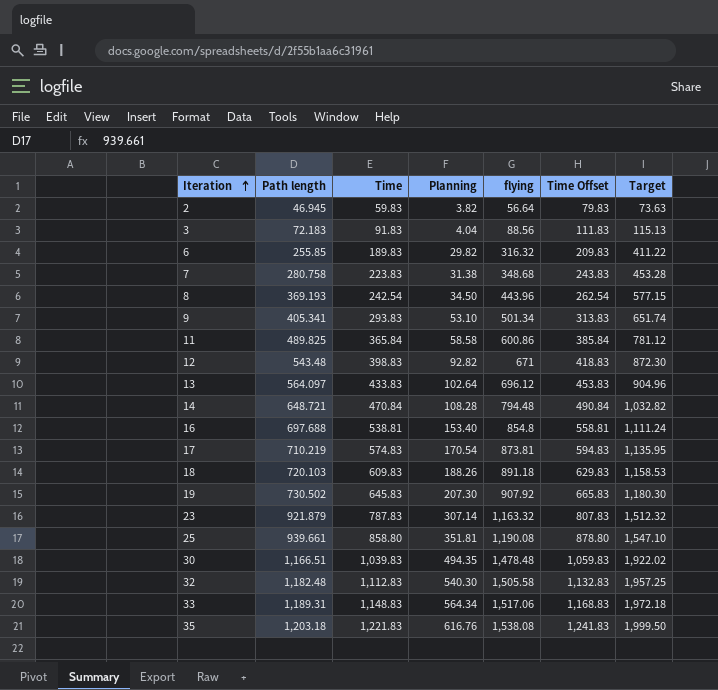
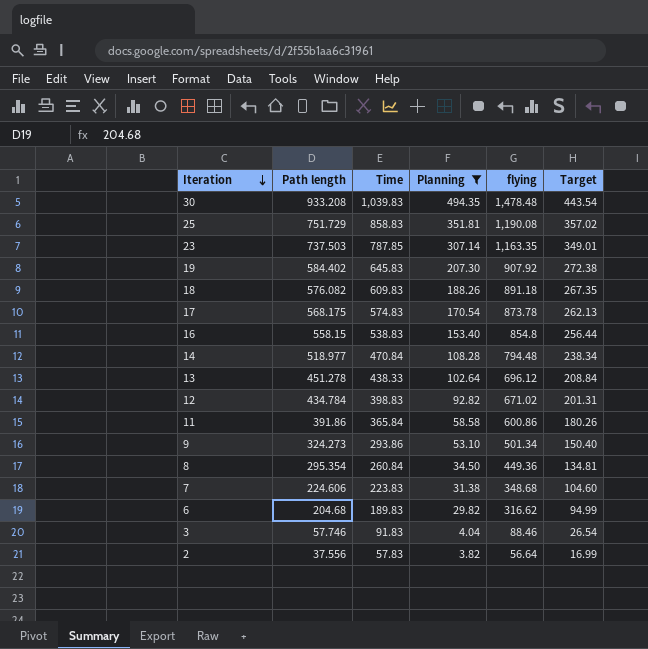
filter: none -> Planning <= 494.35
row order: Iteration ascending -> Iteration descending
column Time Offset | formula: [Time] + 20 -> none
column Target | formula: [flying] * 1.3 -> [flying] * 0.3
30 | Path length: 1,166.51 -> 933.208
25 | Path length: 939.661 -> 751.729
25 | Time: 858.80 -> 858.83
23 | Path length: 921.879 -> 737.503
23 | Time: 787.83 -> 787.85
23 | flying: 1,163.32 -> 1,163.35
19 | Path length: 730.502 -> 584.402
18 | Path length: 720.103 -> 576.082
17 | Path length: 710.219 -> 568.175
17 | flying: 873.81 -> 873.78
16 | Path length: 697.688 -> 558.15
16 | Time: 538.81 -> 538.83
14 | Path length: 648.721 -> 518.977
13 | Path length: 564.097 -> 451.278
13 | Time: 433.83 -> 438.33
12 | Path length: 543.48 -> 434.784
12 | flying: 671 -> 671.02
11 | Path length: 489.825 -> 391.86
9 | Path length: 405.341 -> 324.273
9 | Time: 293.83 -> 293.86
8 | Path length: 369.193 -> 295.354
8 | Time: 242.54 -> 260.84
8 | flying: 443.96 -> 449.36
7 | Path length: 280.758 -> 224.606
6 | Path length: 255.85 -> 204.68
6 | flying: 316.32 -> 316.62
3 | Path length: 72.183 -> 57.746
3 | flying: 88.56 -> 88.46
2 | Path length: 46.945 -> 37.556
2 | Time: 59.83 -> 57.83

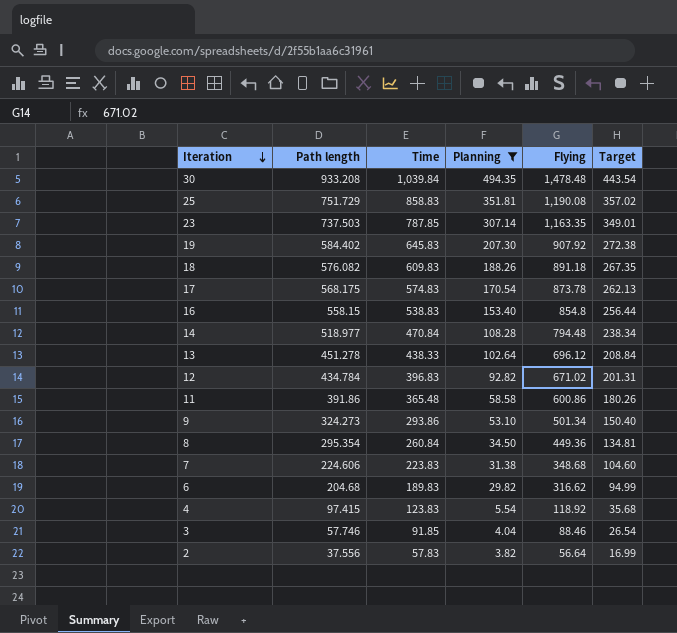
column name: flying -> Flying
30 | Time: 1,039.83 -> 1,039.84
12 | Time: 398.83 -> 396.83
11 | Time: 365.84 -> 365.48
row 4: none -> 97.415 | 123.83 | 5.54 | 118.92 | 35.68
3 | Time: 91.83 -> 91.85

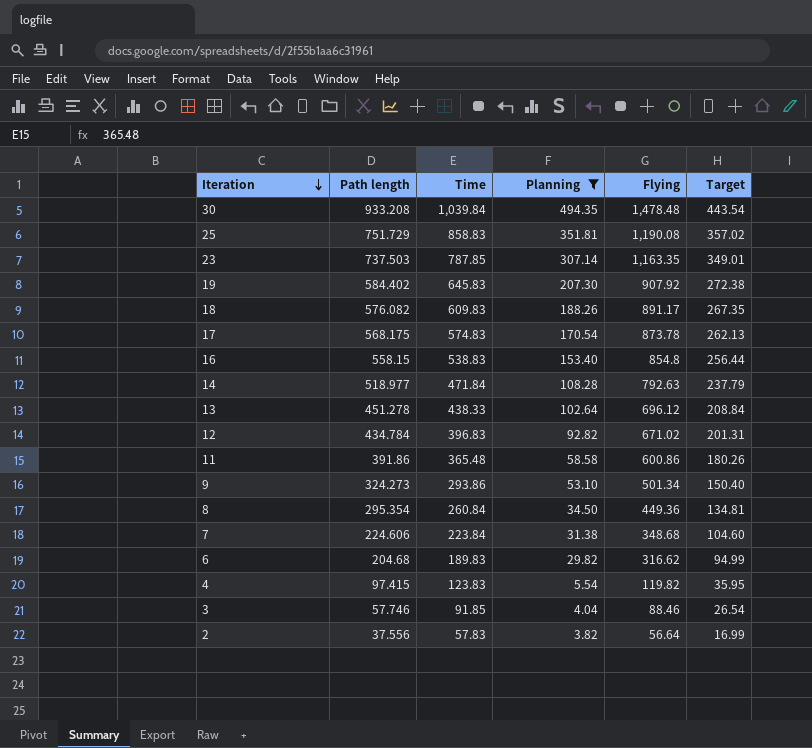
18 | Flying: 891.18 -> 891.17
14 | Time: 470.84 -> 471.84
14 | Flying: 794.48 -> 792.63
14 | Target: 238.34 -> 237.79
7 | Time: 223.83 -> 223.84
4 | Flying: 118.92 -> 119.82
4 | Target: 35.68 -> 35.95

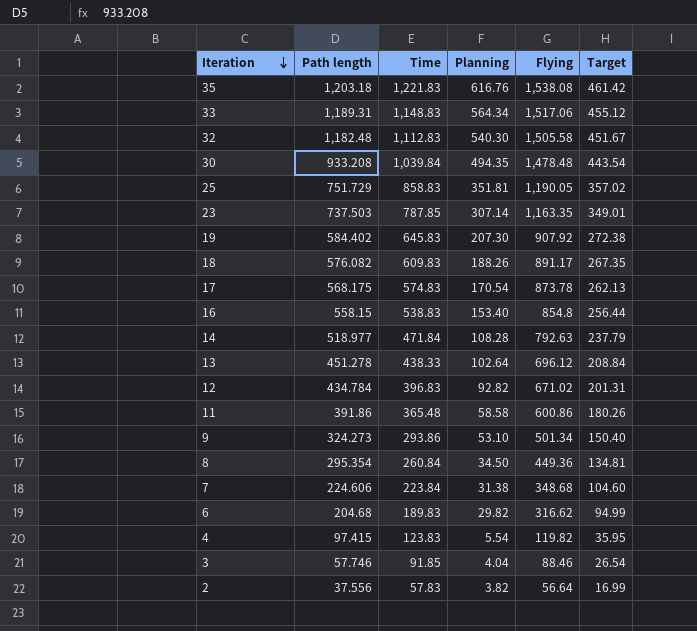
filter: Planning <= 494.35 -> none
25 | Flying: 1,190.08 -> 1,190.05

